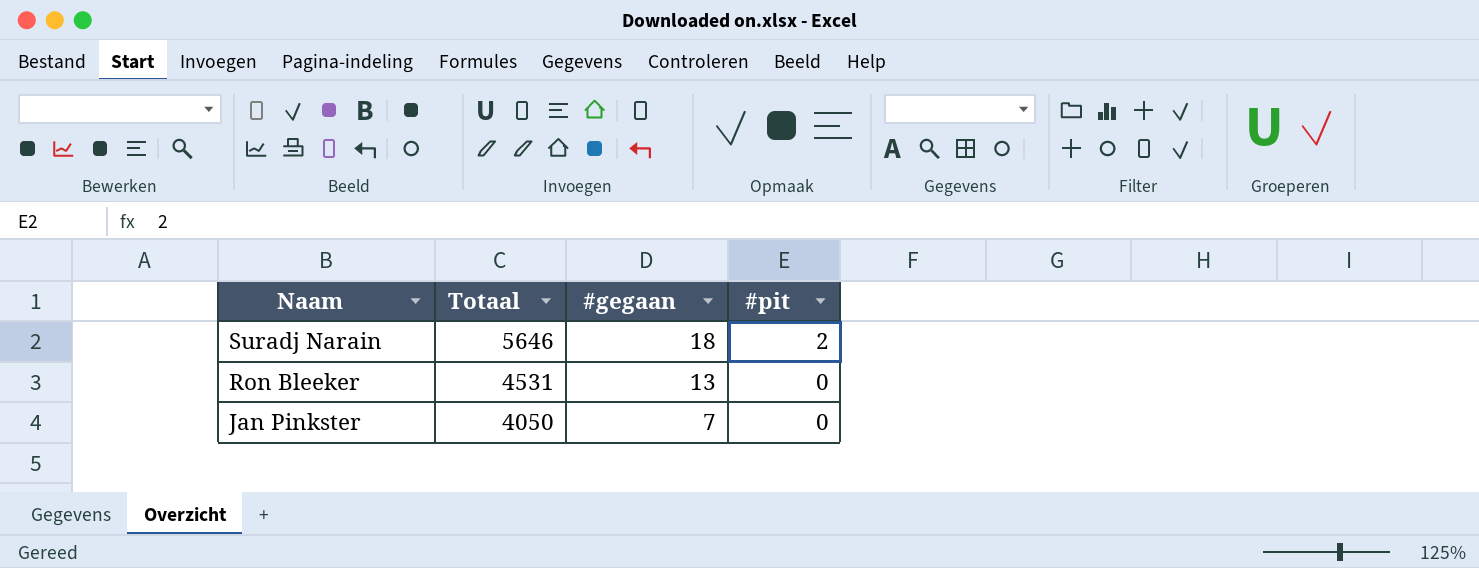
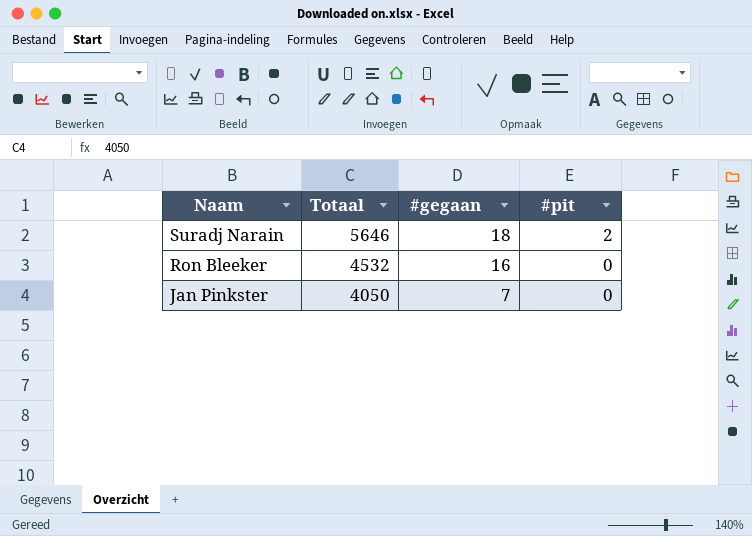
Ron Bleeker | Totaal: 4531 -> 4532
Ron Bleeker | #gegaan: 13 -> 16

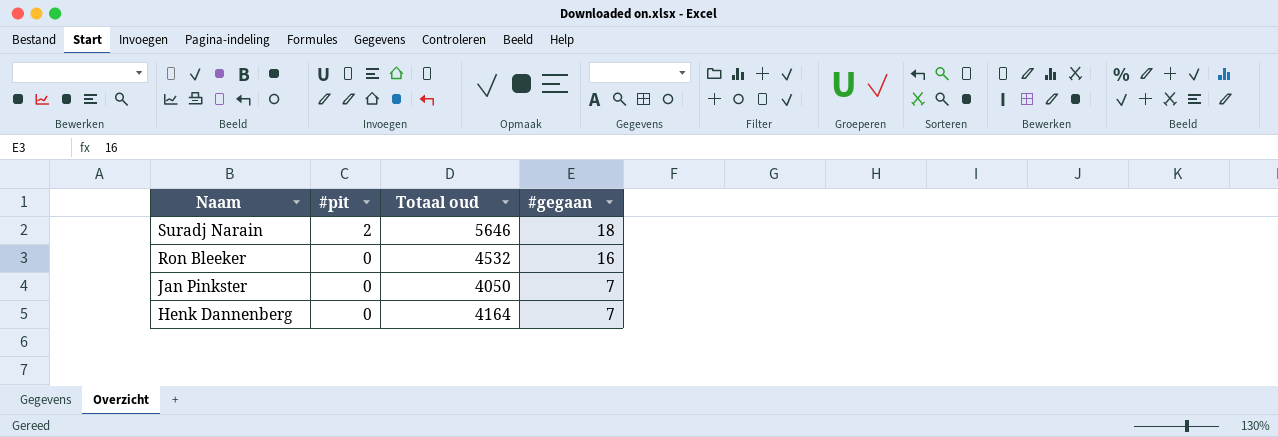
column #pit | position: 4 -> 2
column name: Totaal -> Totaal oud
row Henk Dannenberg: none -> 0 | 4164 | 7

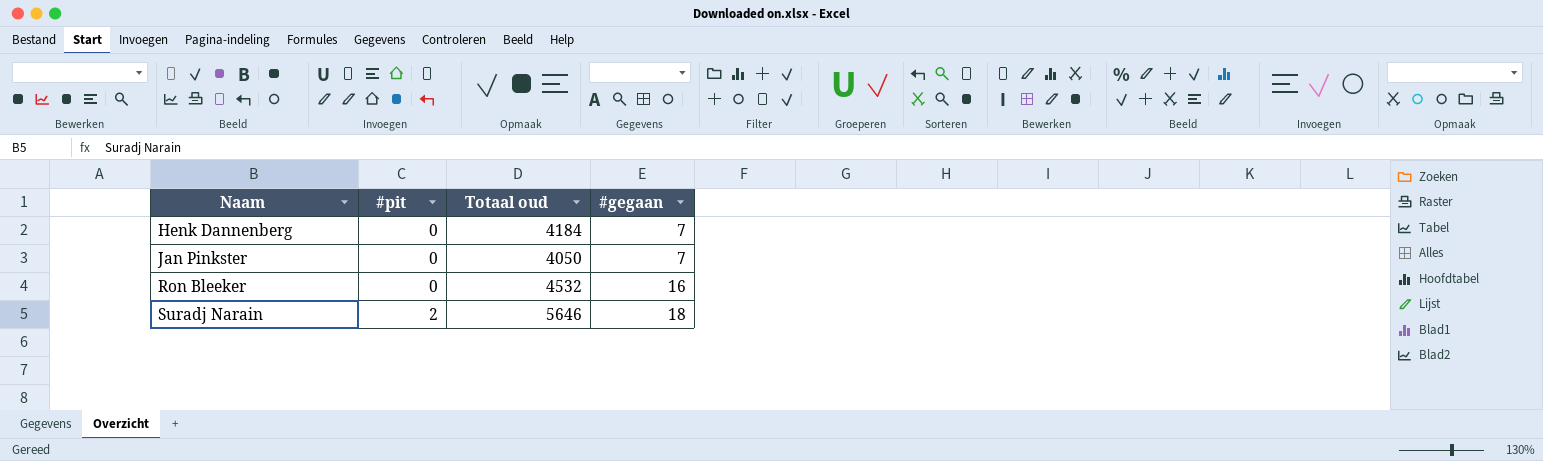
row order: Naam descending -> Naam ascending
Henk Dannenberg | Totaal oud: 4164 -> 4184

